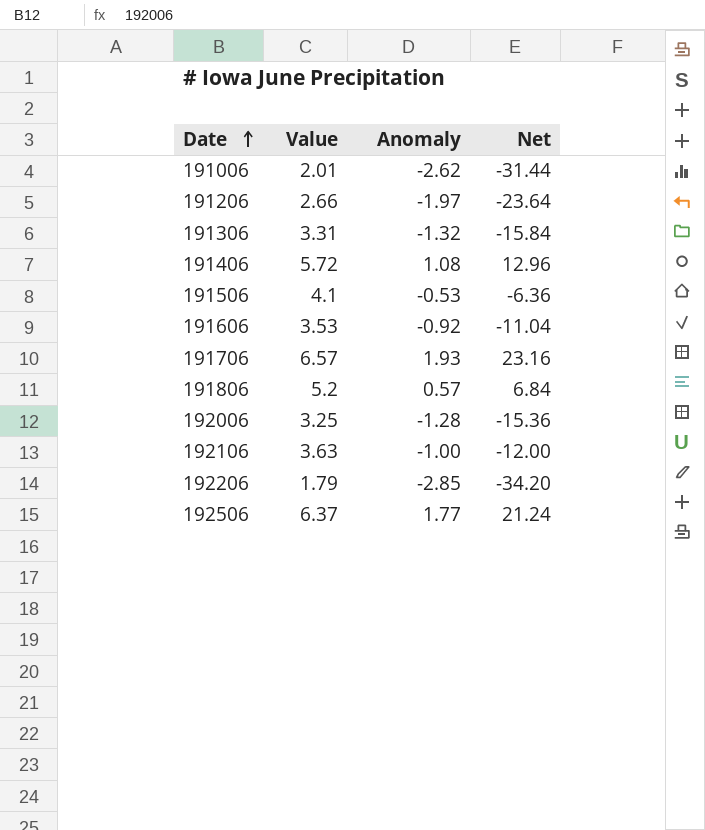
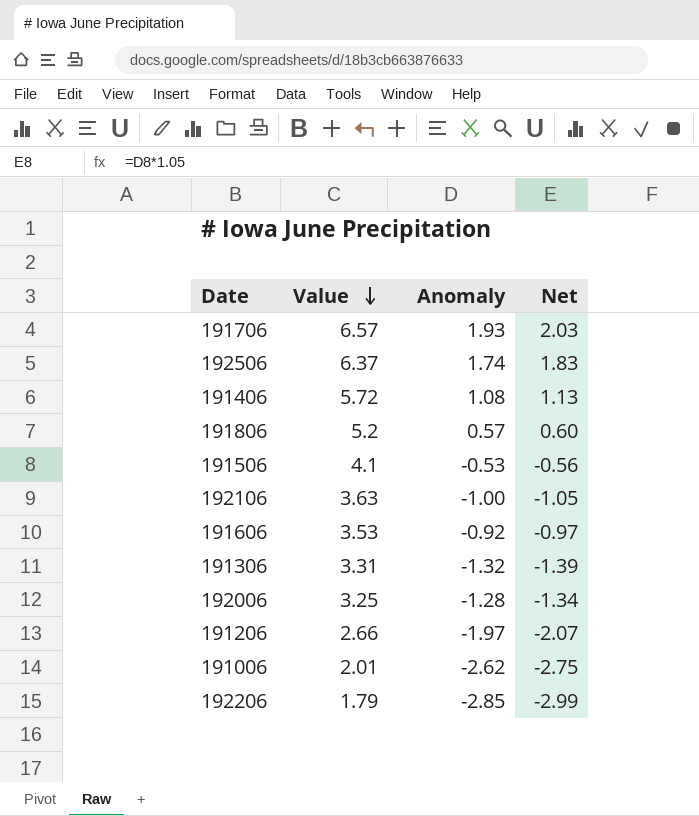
row order: Date ascending -> Value descending
column Net | formula: [Anomaly] * 12 -> [Anomaly] * 1.05
192506 | Anomaly: 1.77 -> 1.74

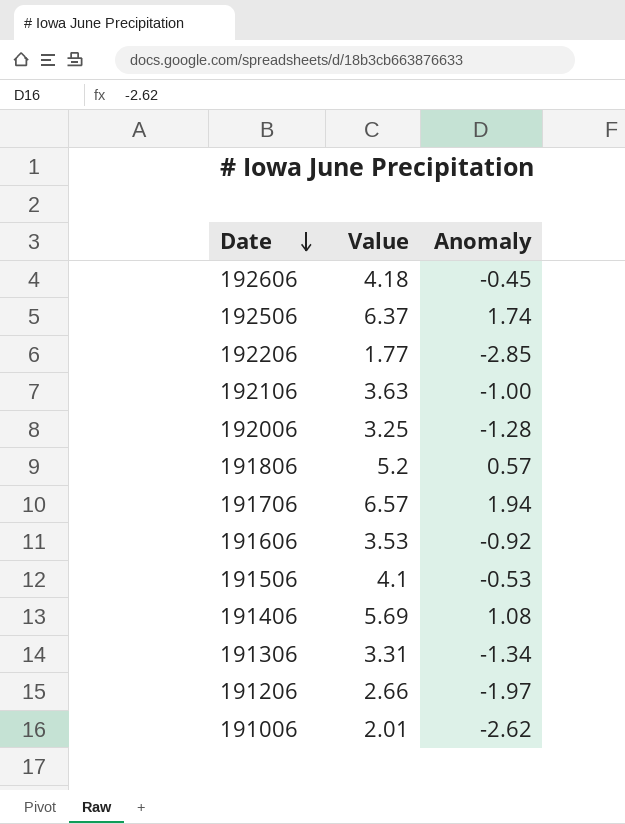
row order: Value descending -> Date descending
column Net | formula: [Anomaly] * 1.05 -> none
row 192606: none -> 4.18 | -0.45
192206 | Value: 1.79 -> 1.77
191706 | Anomaly: 1.93 -> 1.94
191406 | Value: 5.72 -> 5.69
191306 | Anomaly: -1.32 -> -1.34

